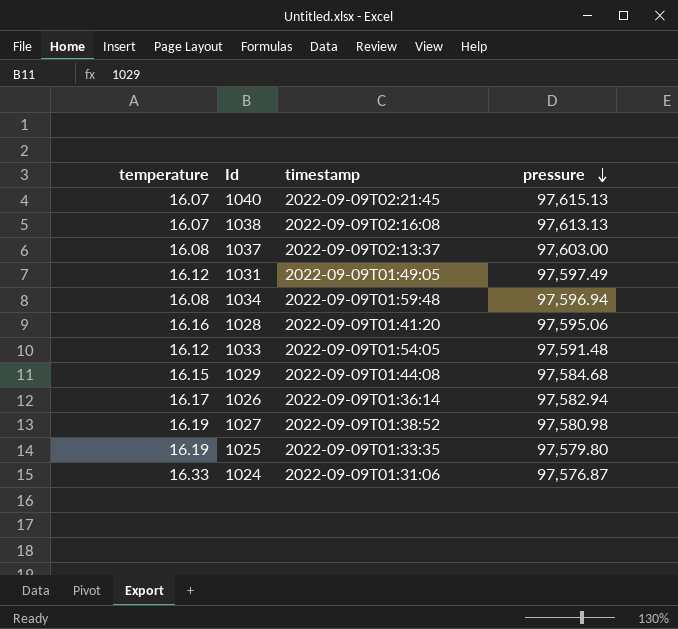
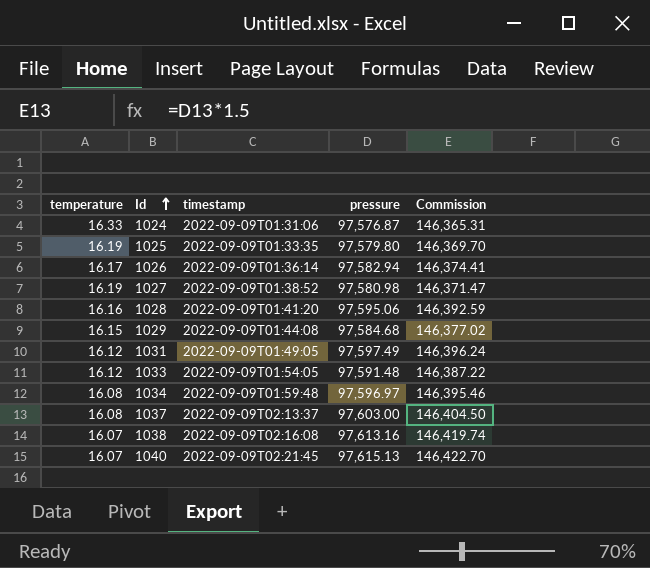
row order: pressure descending -> Id ascending
column Commission | formula: none -> [pressure] * 1.5
1034 | pressure: 97,596.94 -> 97,596.97
1038 | pressure: 97,613.13 -> 97,613.16

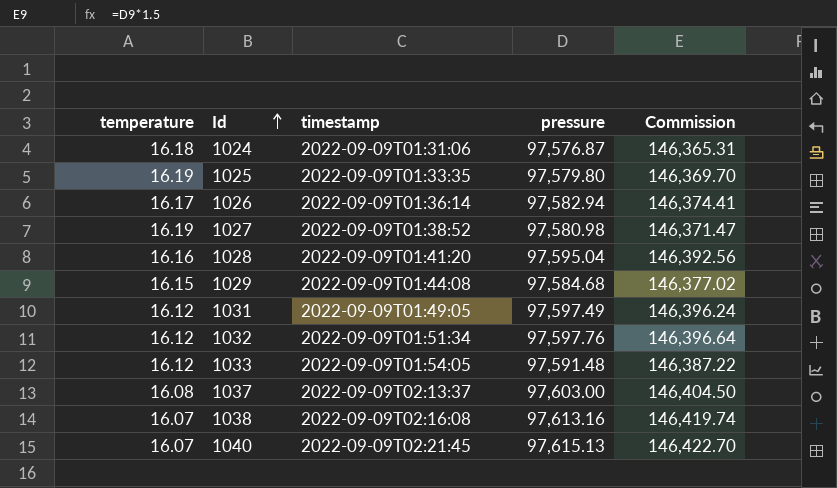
row 1034: 16.08 | 2022-09-09T01:59:48 | 97,596.97 | 146,395.46 -> none
1024 | temperature: 16.33 -> 16.18
1028 | pressure: 97,595.06 -> 97,595.04
1028 | Commission: 146,392.59 -> 146,392.56
row 1032: none -> 16.12 | 2022-09-09T01:51:34 | 97,597.76 | 146,396.64

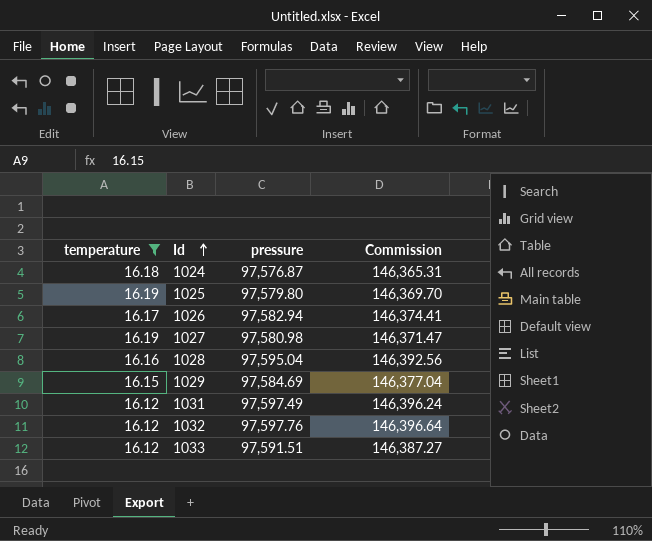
filter: none -> temperature >= 16.12
column timestamp | position: 3 -> none
1029 | pressure: 97,584.68 -> 97,584.69
1029 | Commission: 146,377.02 -> 146,377.04
1033 | pressure: 97,591.48 -> 97,591.51
1033 | Commission: 146,387.22 -> 146,387.27

